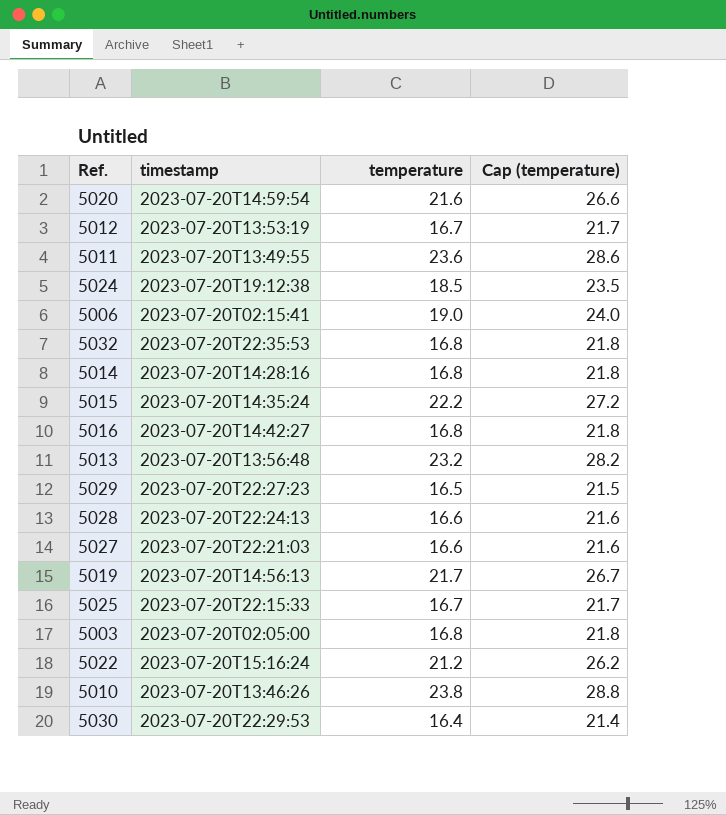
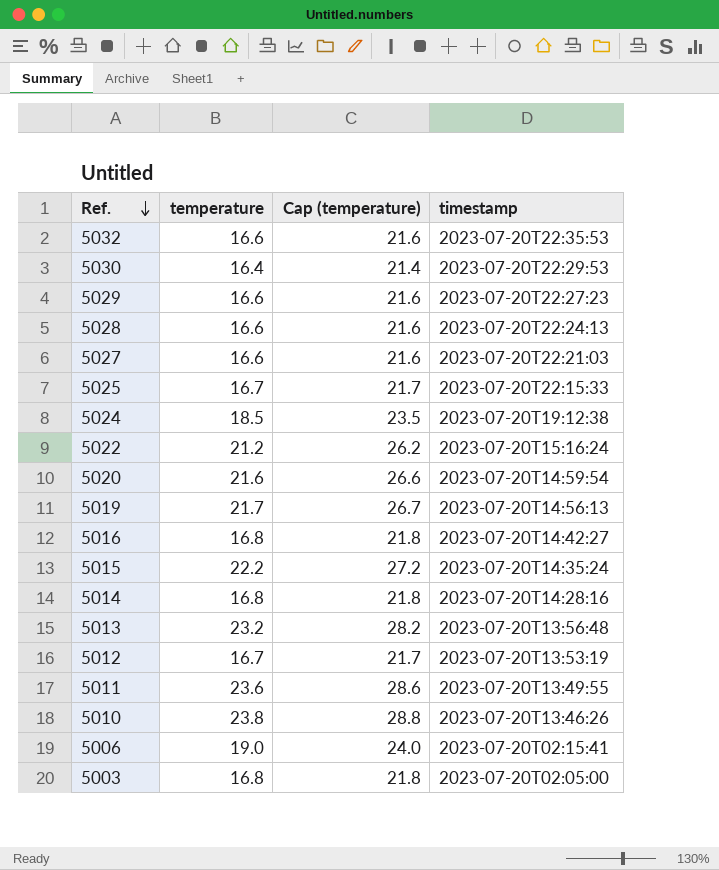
row order: none -> Ref. descending
column timestamp | position: 2 -> 4
5032 | temperature: 16.8 -> 16.6
5032 | Cap (temperature): 21.8 -> 21.6
5029 | temperature: 16.5 -> 16.6
5029 | Cap (temperature): 21.5 -> 21.6

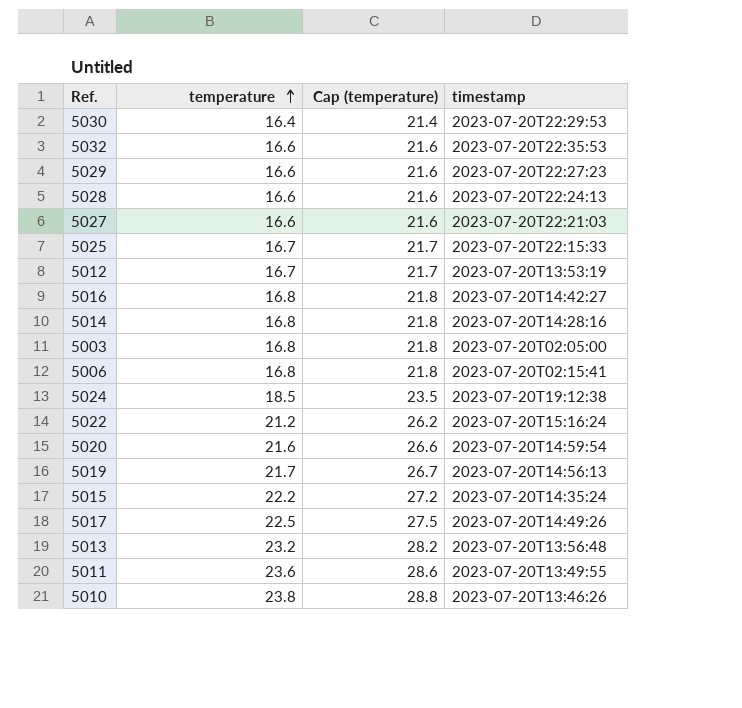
row order: Ref. descending -> temperature ascending
5006 | temperature: 19.0 -> 16.8
5006 | Cap (temperature): 24.0 -> 21.8
row 5017: none -> 22.5 | 27.5 | 2023-07-20T14:49:26

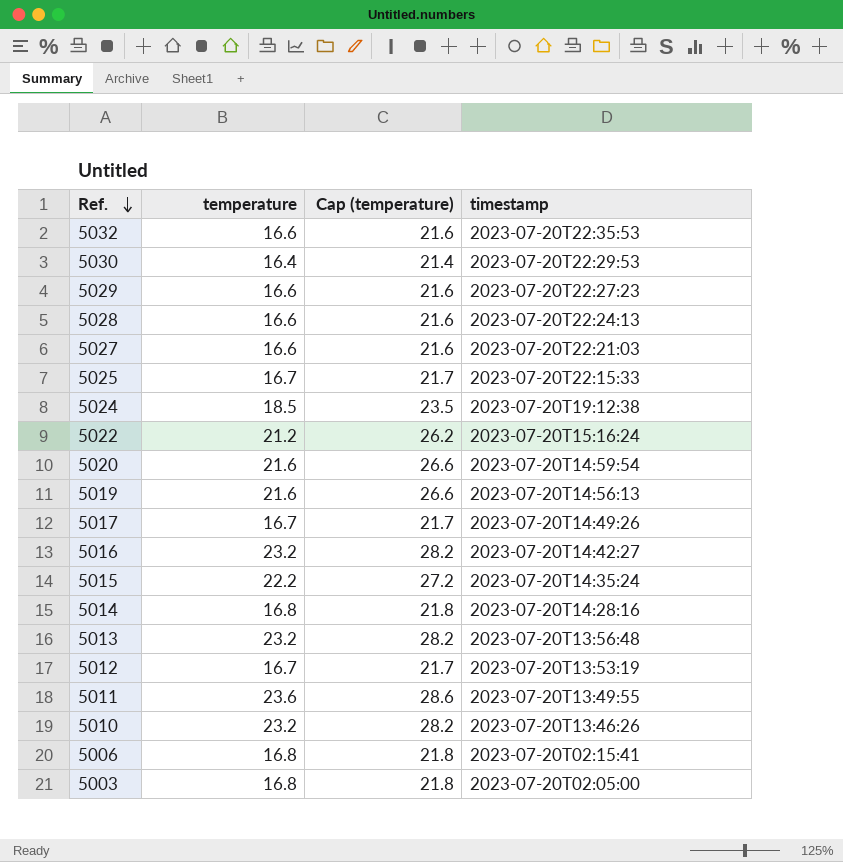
row order: temperature ascending -> Ref. descending
5019 | temperature: 21.7 -> 21.6
5019 | Cap (temperature): 26.7 -> 26.6
5017 | temperature: 22.5 -> 16.7
5017 | Cap (temperature): 27.5 -> 21.7
5016 | temperature: 16.8 -> 23.2
5016 | Cap (temperature): 21.8 -> 28.2
5010 | temperature: 23.8 -> 23.2
5010 | Cap (temperature): 28.8 -> 28.2

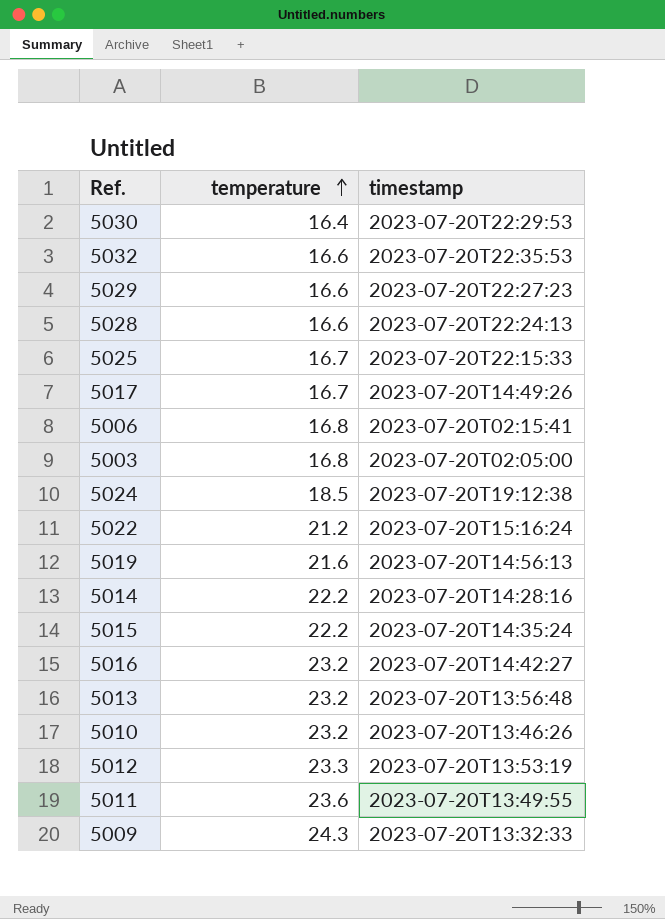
row order: Ref. descending -> temperature ascending
column Cap (temperature) | formula: [temperature] + 5 -> none
row 5027: 16.6 | 21.6 | 2023-07-20T22:21:03 -> none
row 5020: 21.6 | 26.6 | 2023-07-20T14:59:54 -> none
5014 | temperature: 16.8 -> 22.2
5012 | temperature: 16.7 -> 23.3
row 5009: none -> 24.3 | 2023-07-20T13:32:33

